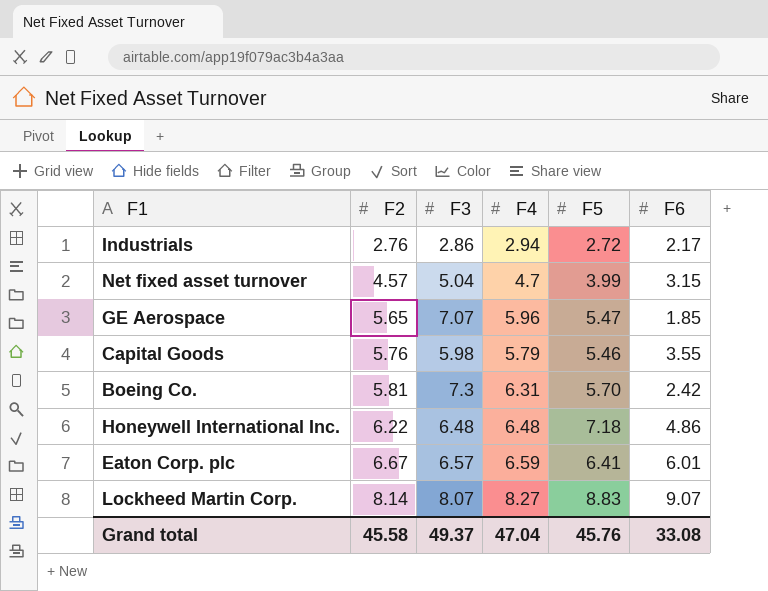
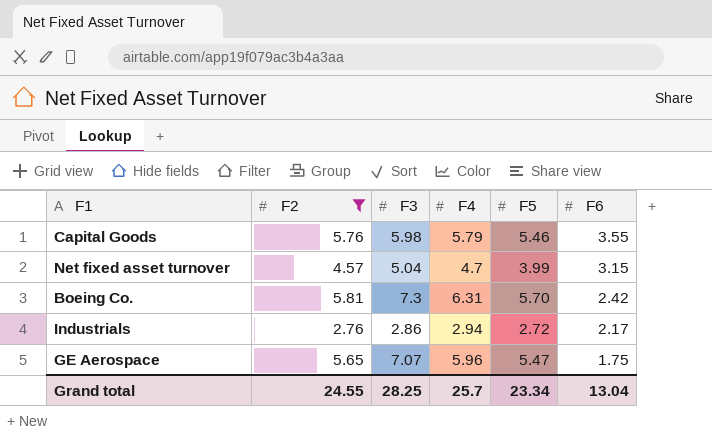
filter: none -> F2 <= 5.81
row order: F2 ascending -> F6 descending
GE Aerospace | F6: 1.85 -> 1.75
Grand total | F2: 45.58 -> 24.55
Grand total | F3: 49.37 -> 28.25
Grand total | F4: 47.04 -> 25.7
Grand total | F5: 45.76 -> 23.34
Grand total | F6: 33.08 -> 13.04

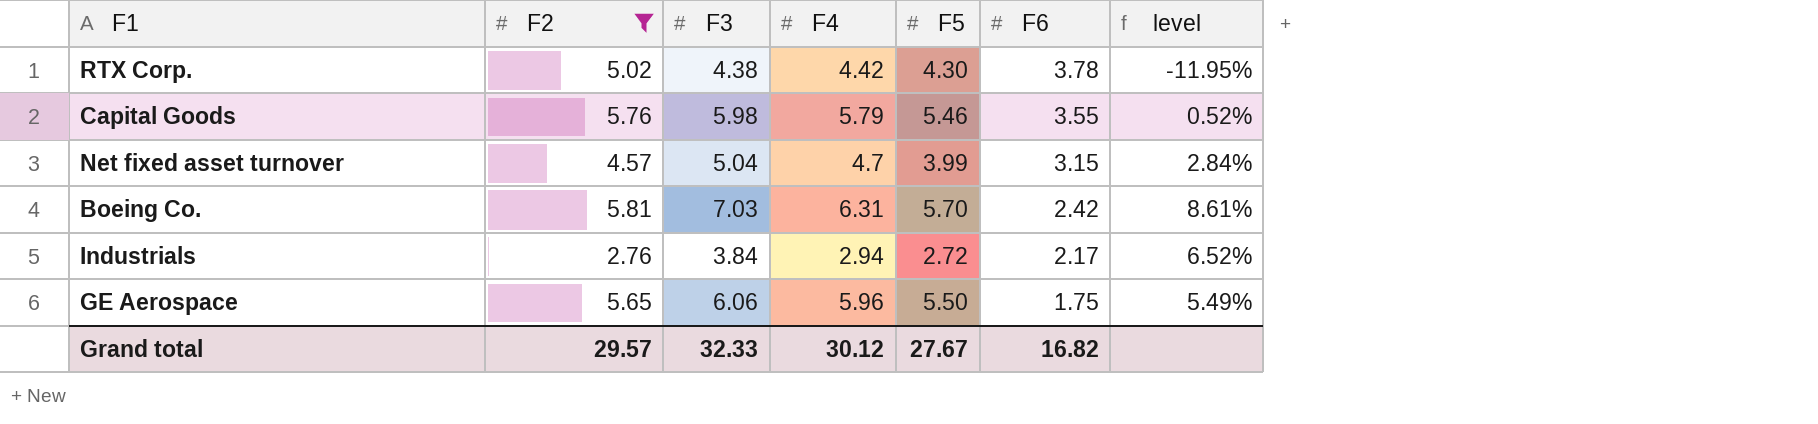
column level | formula: none -> ([F4] - [F2]) / [F2]
row RTX Corp.: none -> 5.02 | 4.38 | 4.42 | 4.30 | 3.78 | -11.95%
Boeing Co. | F3: 7.3 -> 7.03
Industrials | F3: 2.86 -> 3.84
GE Aerospace | F3: 7.07 -> 6.06
GE Aerospace | F5: 5.47 -> 5.50
Grand total | F2: 24.55 -> 29.57
Grand total | F3: 28.25 -> 32.33
Grand total | F4: 25.7 -> 30.12
Grand total | F5: 23.34 -> 27.67
Grand total | F6: 13.04 -> 16.82

